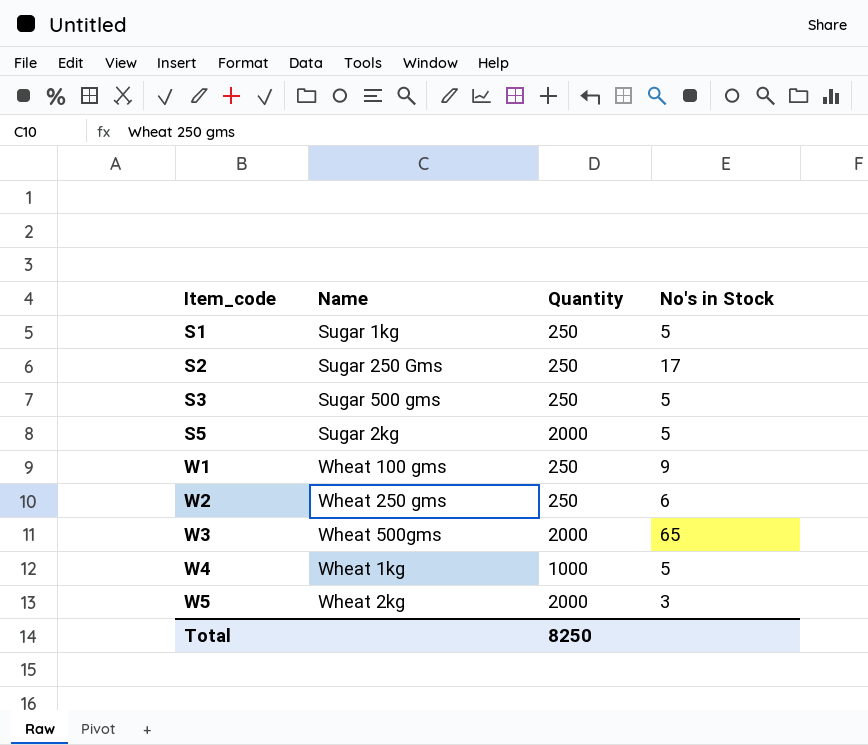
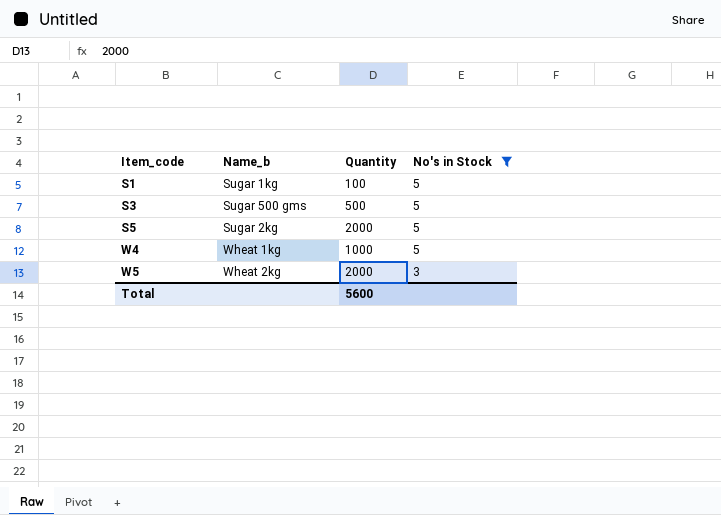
filter: none -> No's in Stock <= 5
column name: Name -> Name_b
S1 | Quantity: 250 -> 100
S3 | Quantity: 250 -> 500
Total | Quantity: 8250 -> 5600

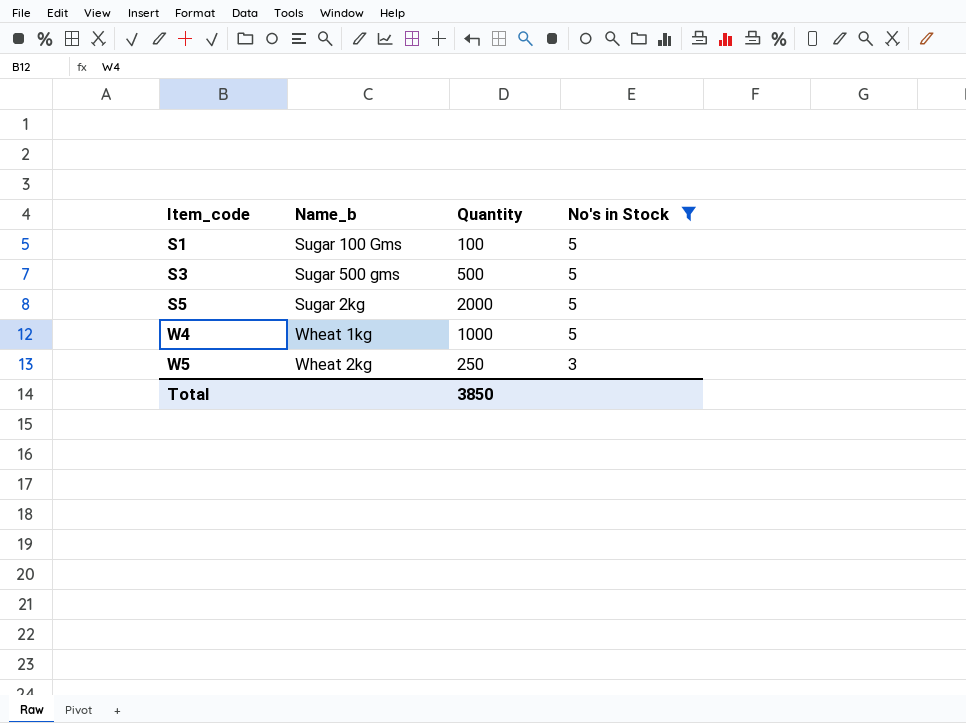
S1 | Name_b: Sugar 1kg -> Sugar 100 Gms
W5 | Quantity: 2000 -> 250
Total | Quantity: 5600 -> 3850

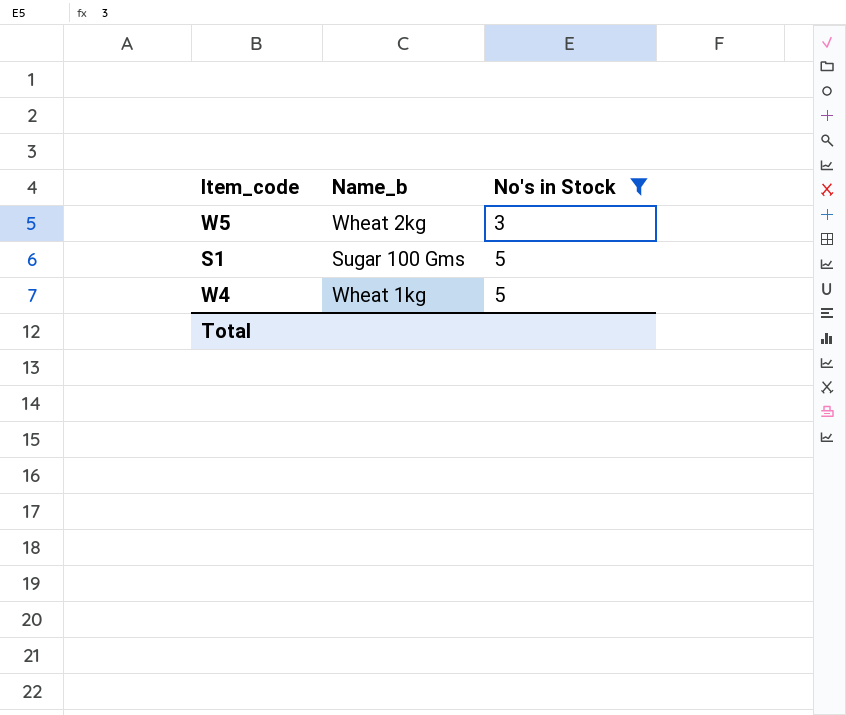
row order: Item_code ascending -> No's in Stock ascending
column Quantity | position: 3 -> none
row S3: Sugar 500 gms | 500 | 5 -> none
row S5: Sugar 2kg | 2000 | 5 -> none

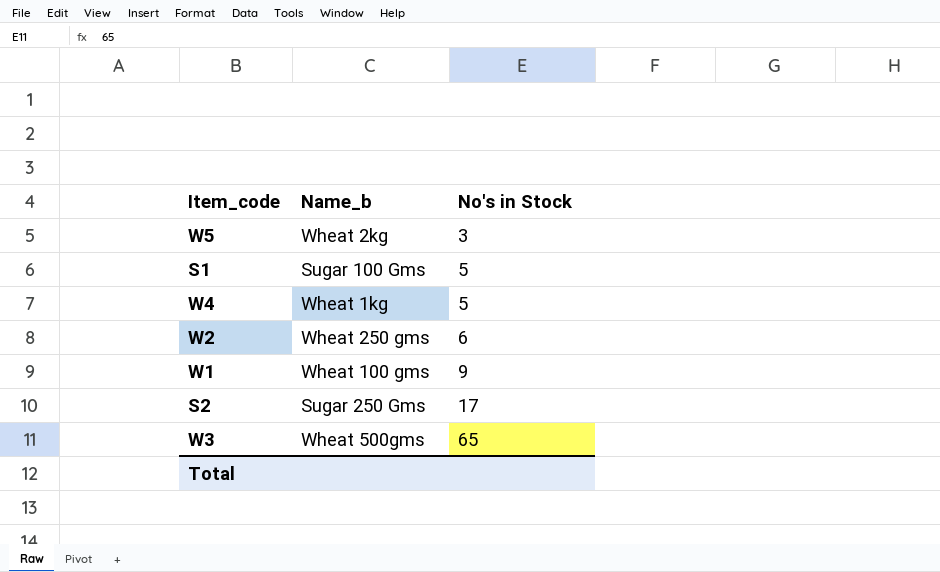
filter: No's in Stock <= 5 -> none

